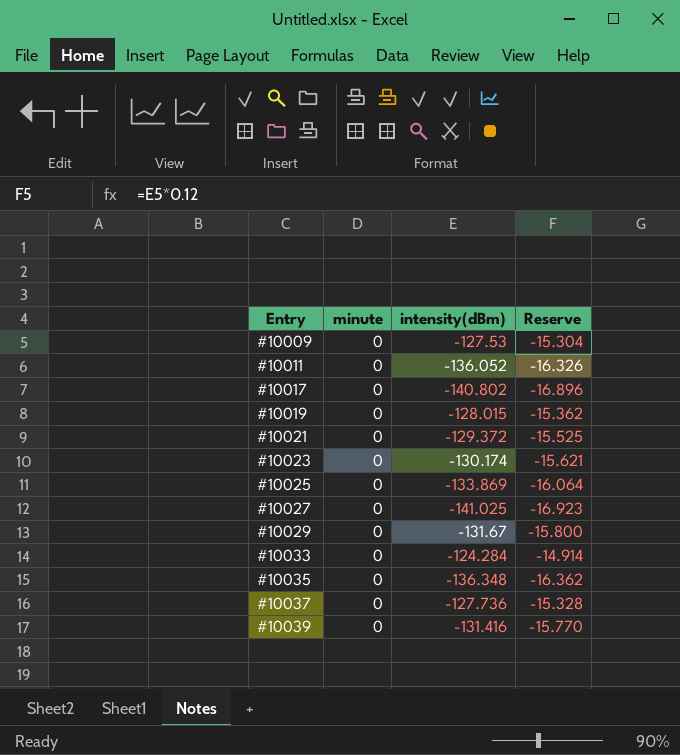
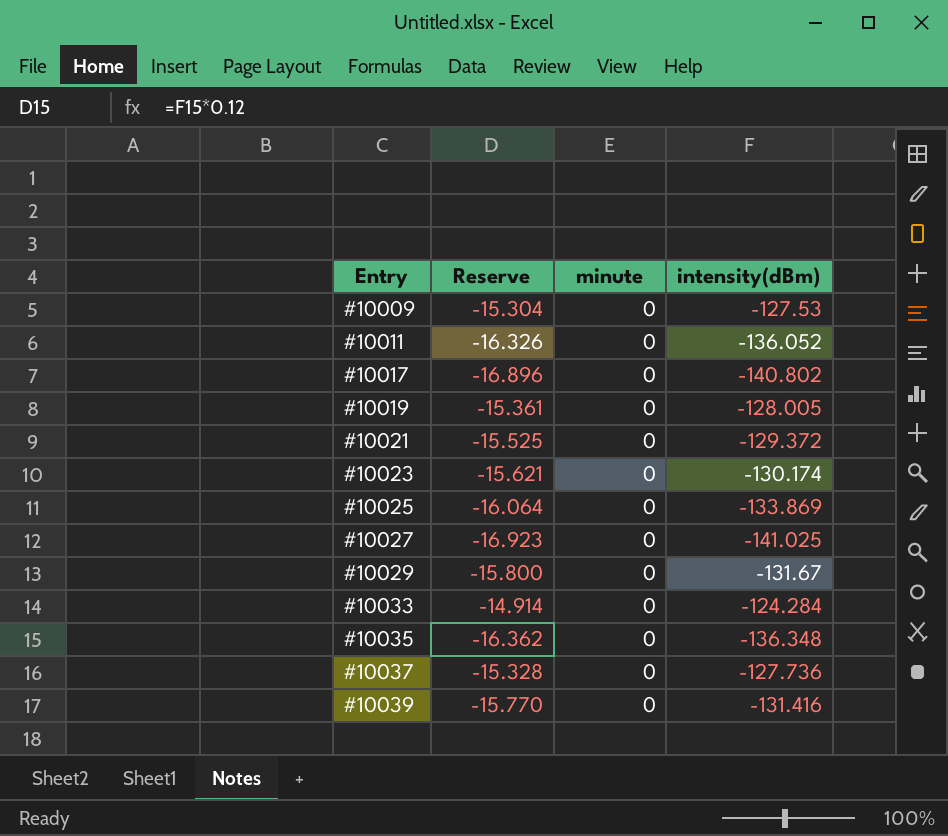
column Reserve | position: 4 -> 2
#10019 | Reserve: -15.362 -> -15.361
#10019 | intensity(dBm): -128.015 -> -128.005

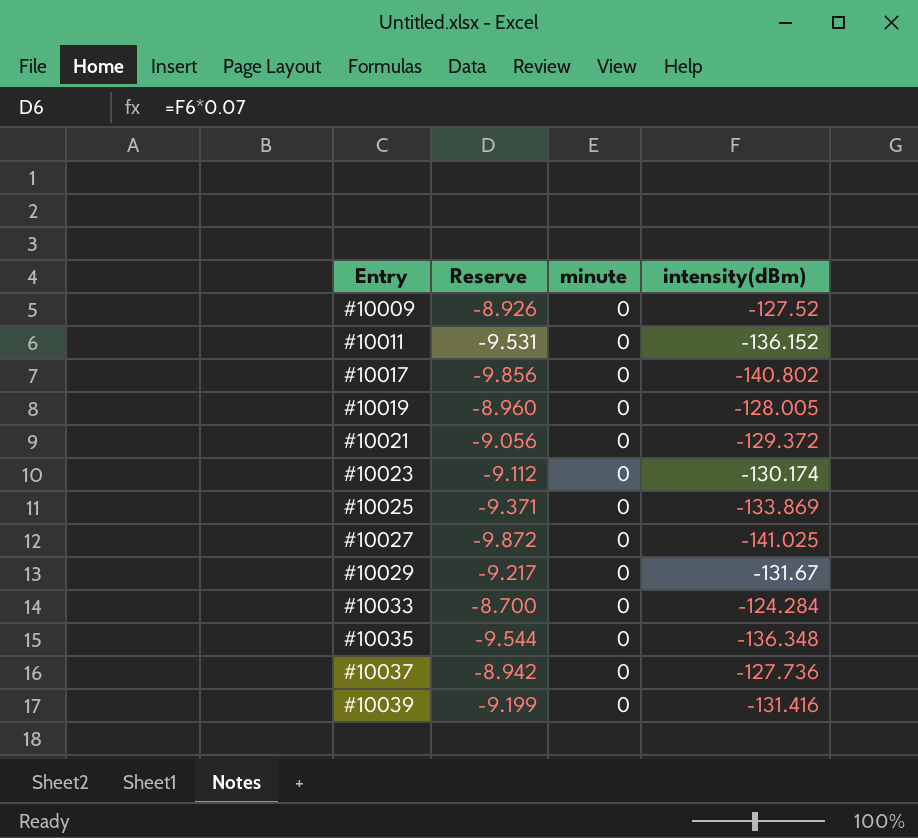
column Reserve | formula: [intensity(dBm)] * 0.12 -> [intensity(dBm)] * 0.07
#10009 | intensity(dBm): -127.53 -> -127.52
#10011 | intensity(dBm): -136.052 -> -136.152

